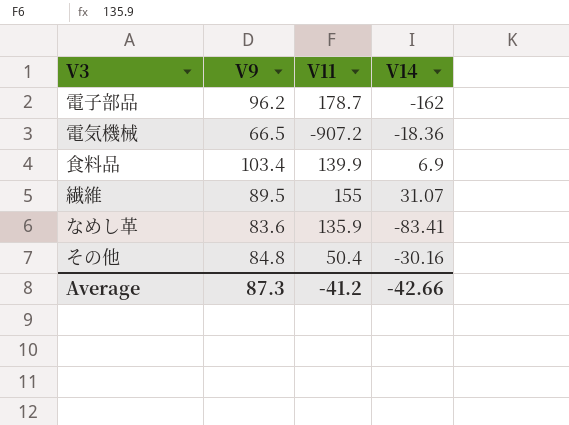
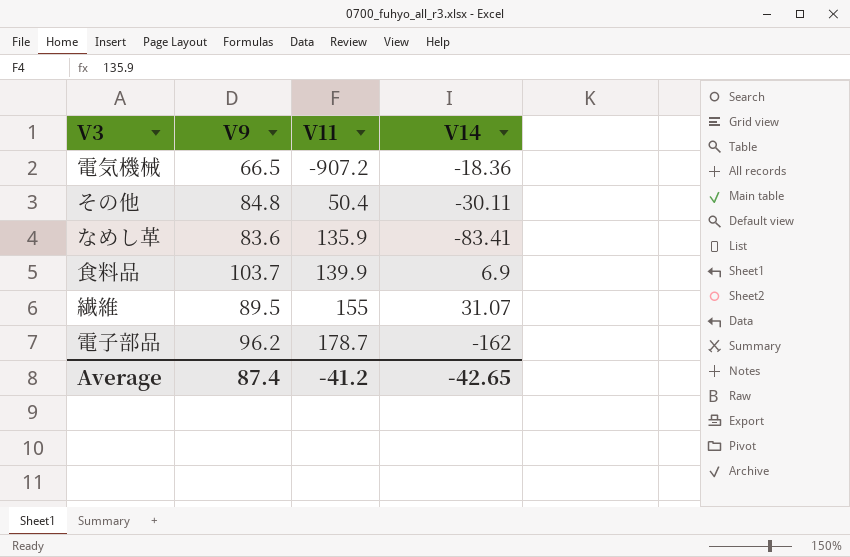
row order: none -> V11 ascending
その他 | V14: -30.16 -> -30.11
食料品 | V9: 103.4 -> 103.7
Average | V9: 87.3 -> 87.4
Average | V14: -42.66 -> -42.65

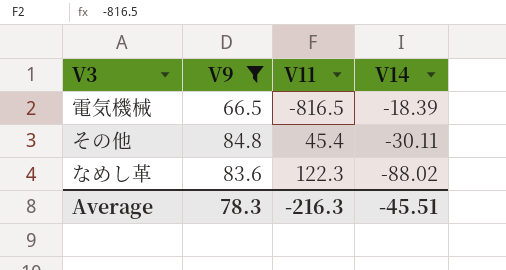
filter: none -> V9 <= 84.8
電気機械 | V11: -907.2 -> -816.5
電気機械 | V14: -18.36 -> -18.39
その他 | V11: 50.4 -> 45.4
なめし革 | V11: 135.9 -> 122.3
なめし革 | V14: -83.41 -> -88.02
Average | V9: 87.4 -> 78.3
Average | V11: -41.2 -> -216.3
Average | V14: -42.65 -> -45.51

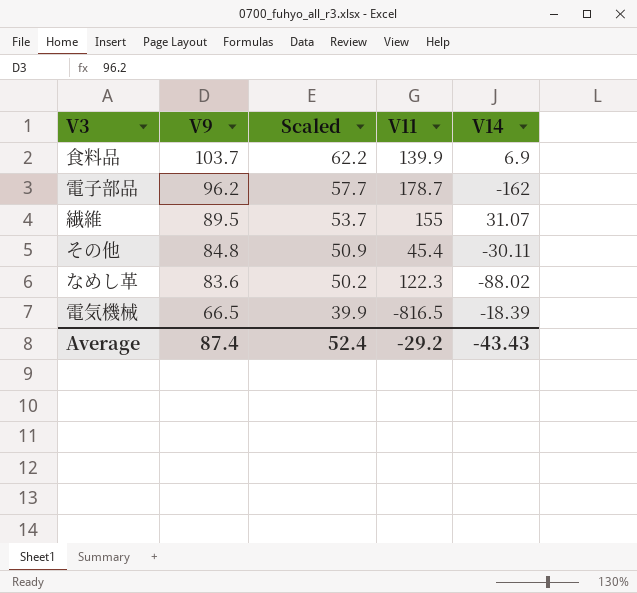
filter: V9 <= 84.8 -> none
row order: V11 ascending -> V9 descending
column Scaled | formula: none -> [V9] * 0.6
Average | V9: 78.3 -> 87.4
Average | V11: -216.3 -> -29.2
Average | V14: -45.51 -> -43.43

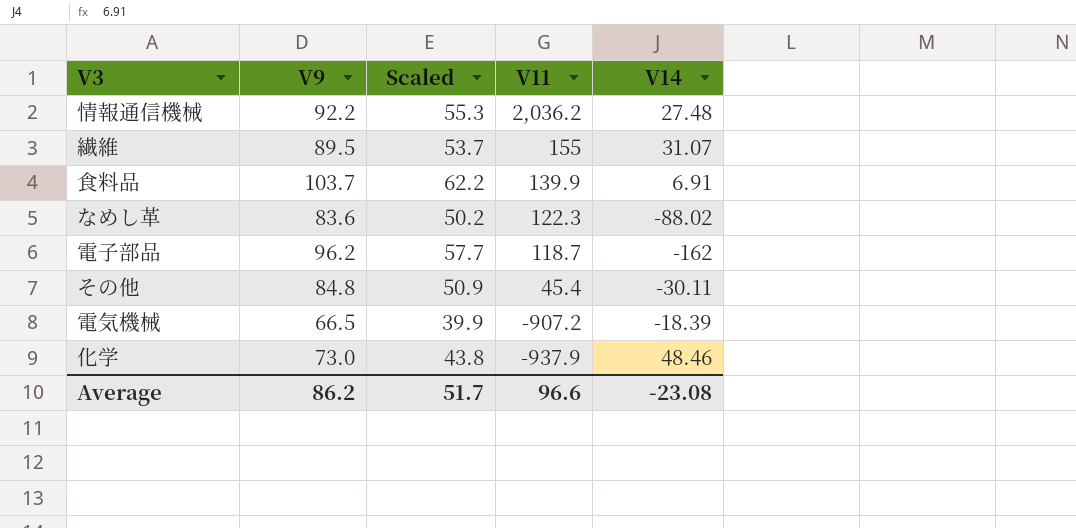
row order: V9 descending -> V11 descending
row 情報通信機械: none -> 92.2 | 55.3 | 2,036.2 | 27.48
食料品 | V14: 6.9 -> 6.91
電子部品 | V11: 178.7 -> 118.7
電気機械 | V11: -816.5 -> -907.2
row 化学: none -> 73.0 | 43.8 | -937.9 | 48.46
Average | V9: 87.4 -> 86.2
Average | Scaled: 52.4 -> 51.7
Average | V11: -29.2 -> 96.6
Average | V14: -43.43 -> -23.08

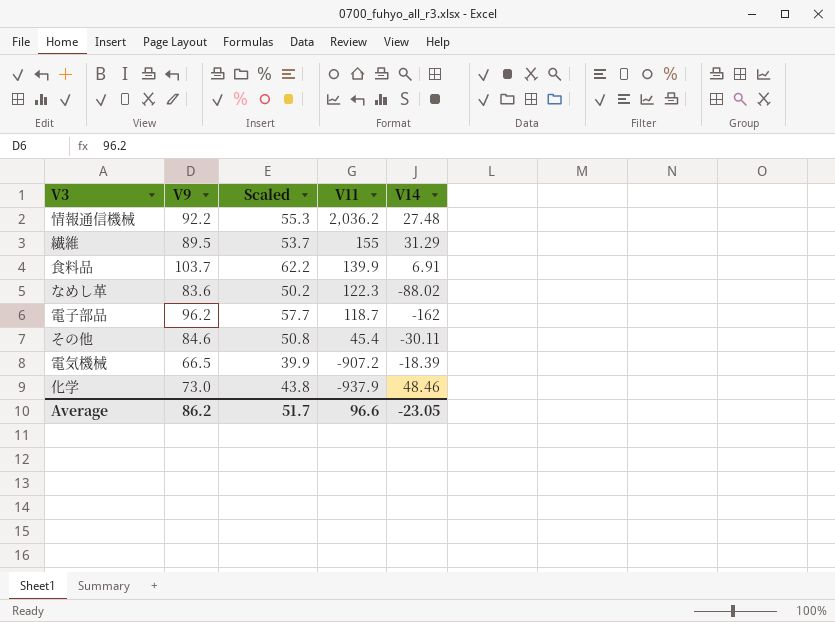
繊維 | V14: 31.07 -> 31.29
その他 | V9: 84.8 -> 84.6
その他 | Scaled: 50.9 -> 50.8
Average | V14: -23.08 -> -23.05

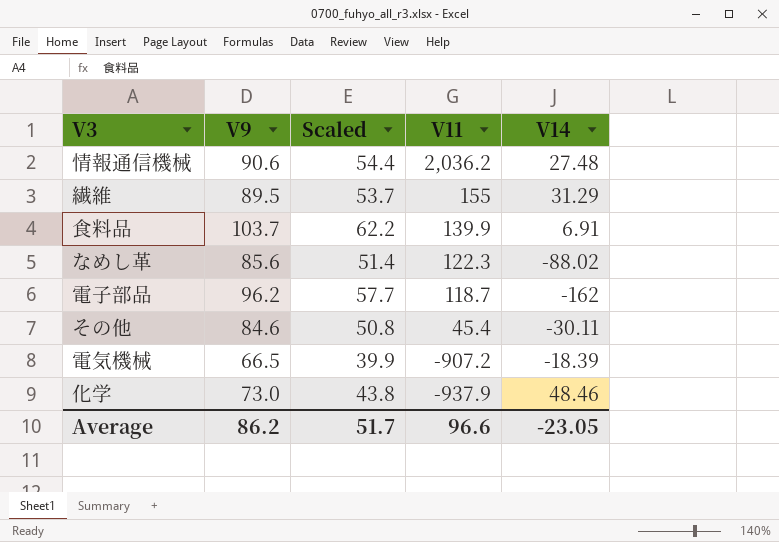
情報通信機械 | V9: 92.2 -> 90.6
情報通信機械 | Scaled: 55.3 -> 54.4
なめし革 | V9: 83.6 -> 85.6
なめし革 | Scaled: 50.2 -> 51.4

